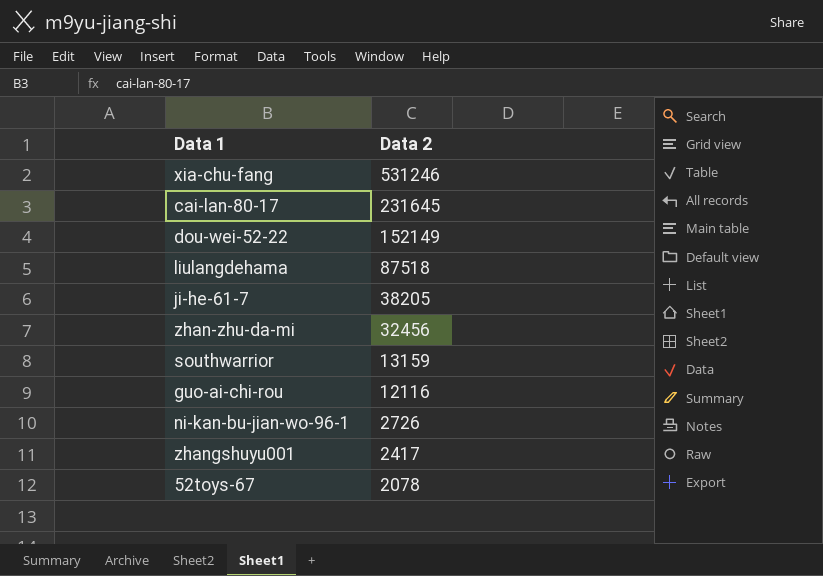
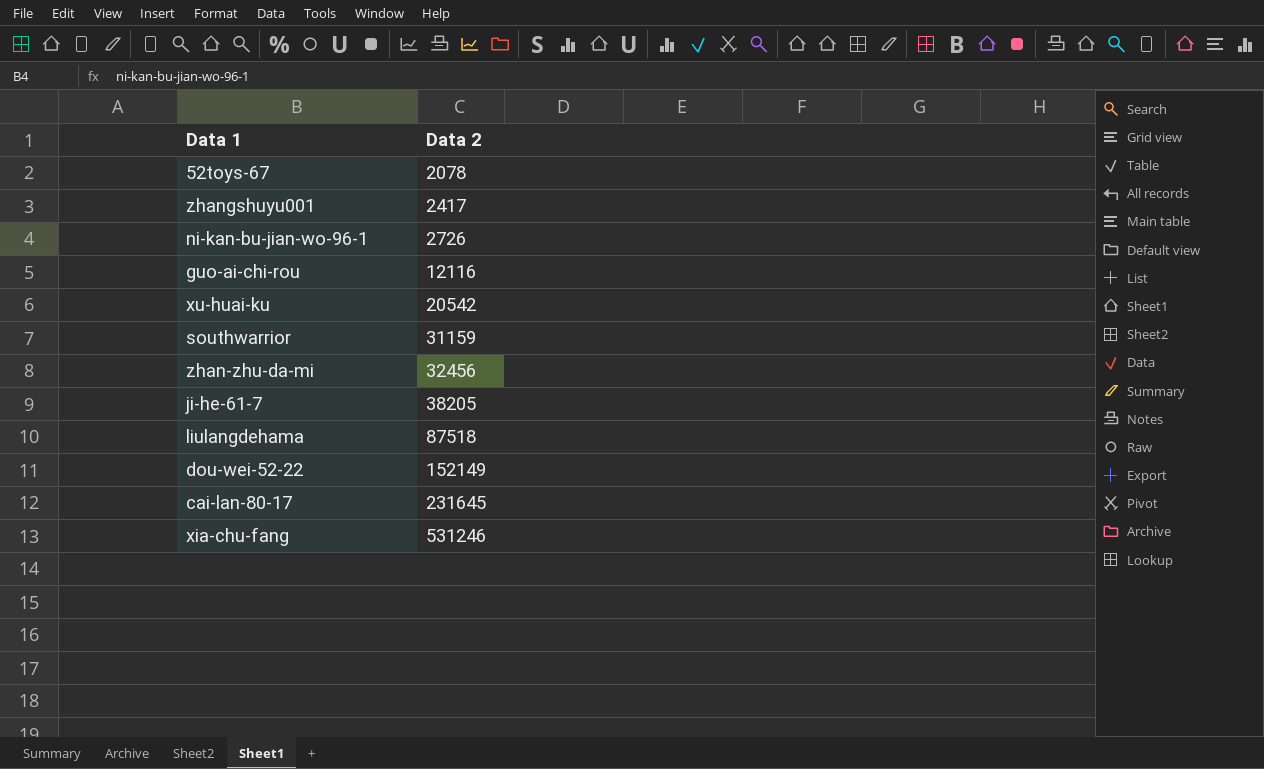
row order: Data 2 descending -> Data 2 ascending
row xu-huai-ku: none -> 20542
southwarrior | Data 2: 13159 -> 31159

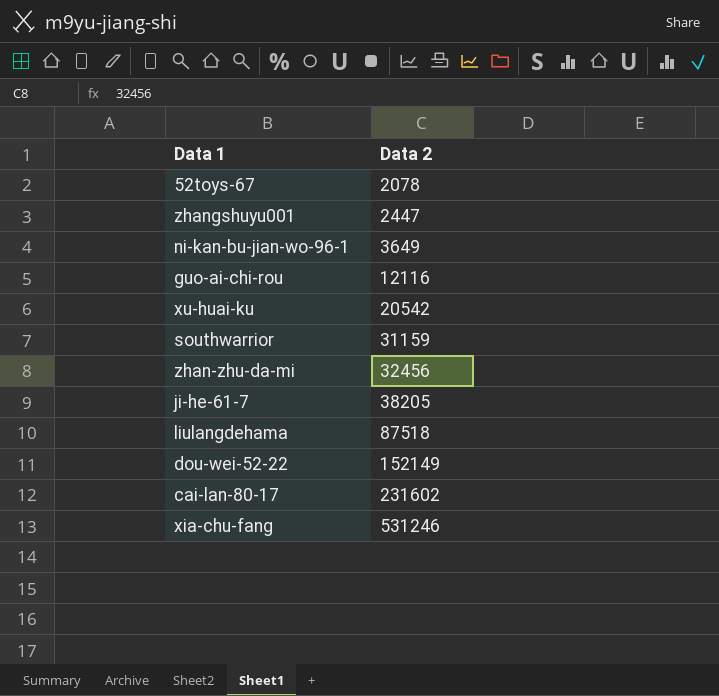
zhangshuyu001 | Data 2: 2417 -> 2447
ni-kan-bu-jian-wo-96-1 | Data 2: 2726 -> 3649
cai-lan-80-17 | Data 2: 231645 -> 231602

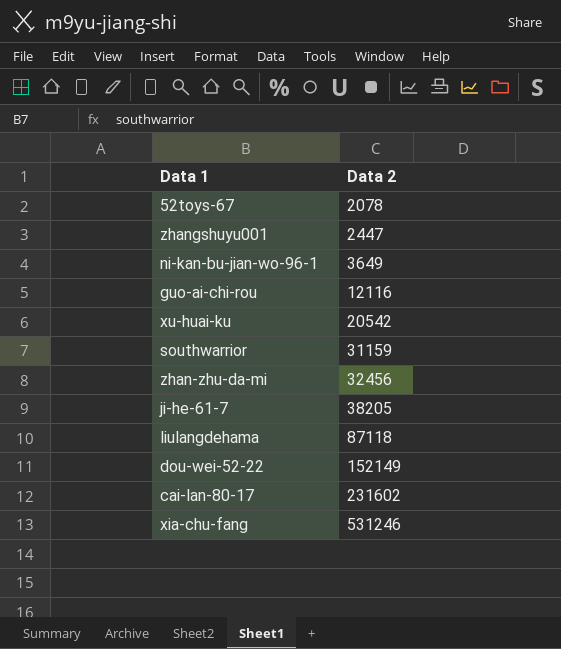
liulangdehama | Data 2: 87518 -> 87118

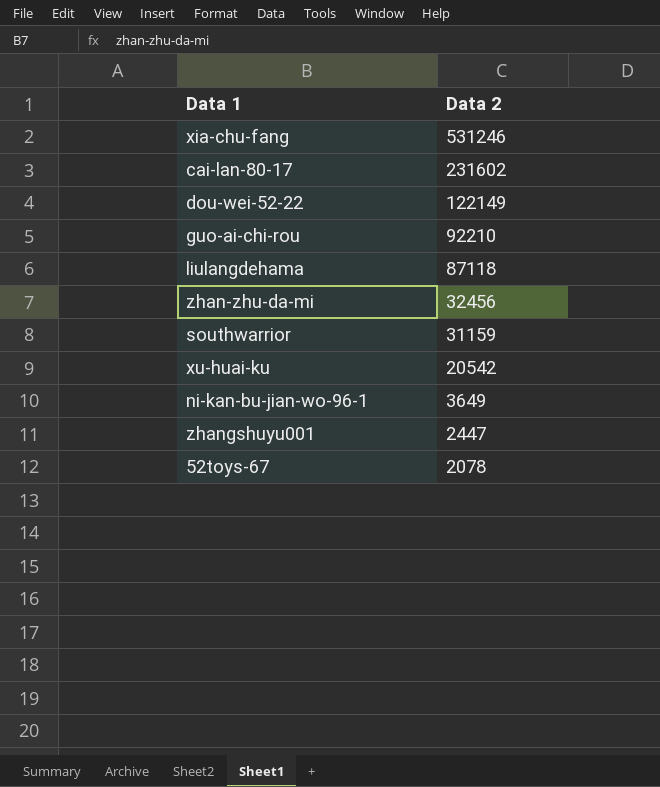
row order: Data 2 ascending -> Data 2 descending
row ji-he-61-7: 38205 -> none
dou-wei-52-22 | Data 2: 152149 -> 122149
guo-ai-chi-rou | Data 2: 12116 -> 92210

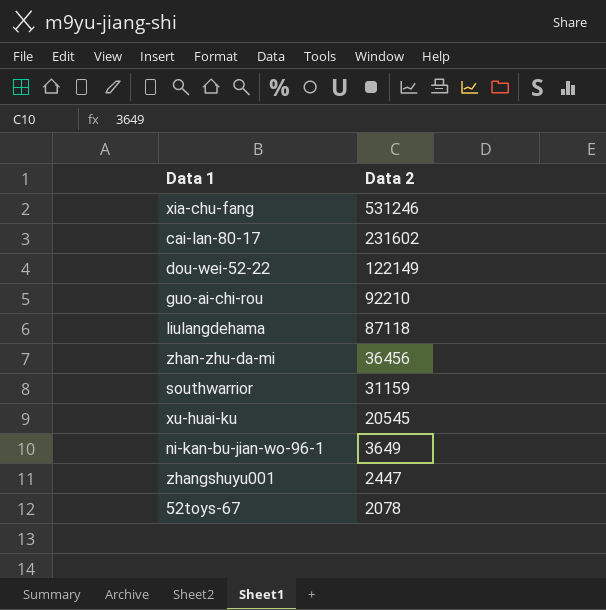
zhan-zhu-da-mi | Data 2: 32456 -> 36456
xu-huai-ku | Data 2: 20542 -> 20545

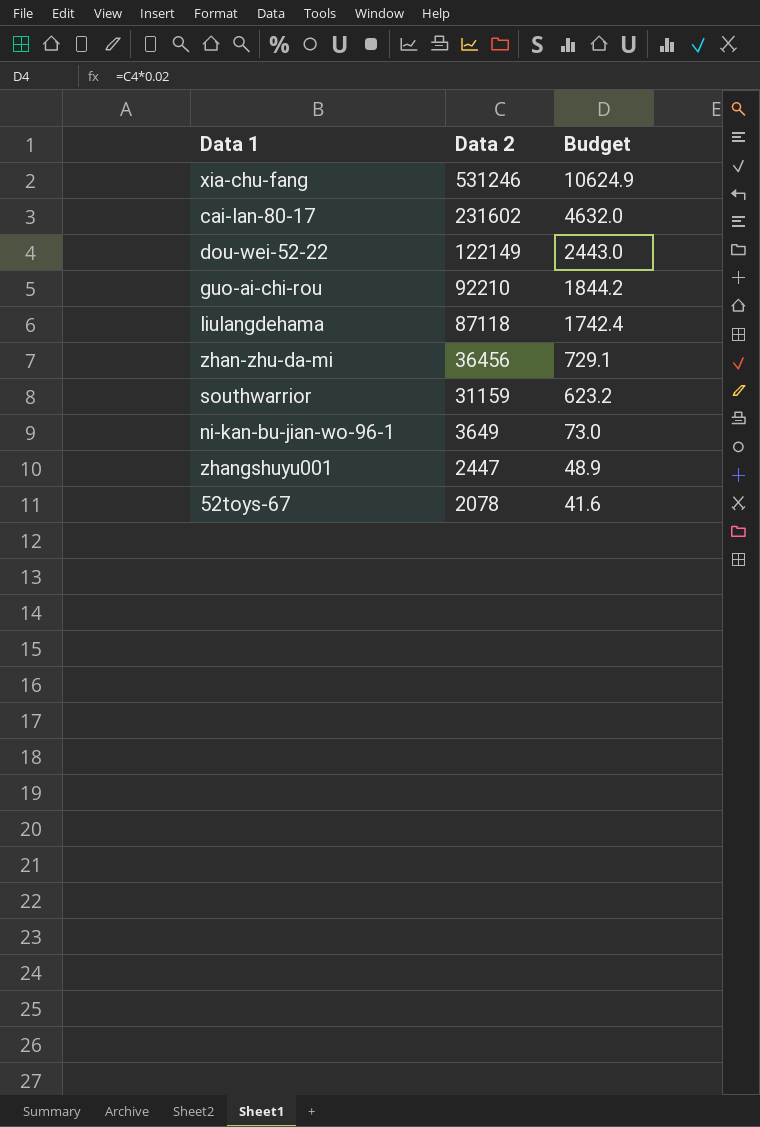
column Budget | formula: none -> [Data 2] * 0.02
row xu-huai-ku: 20545 -> none

